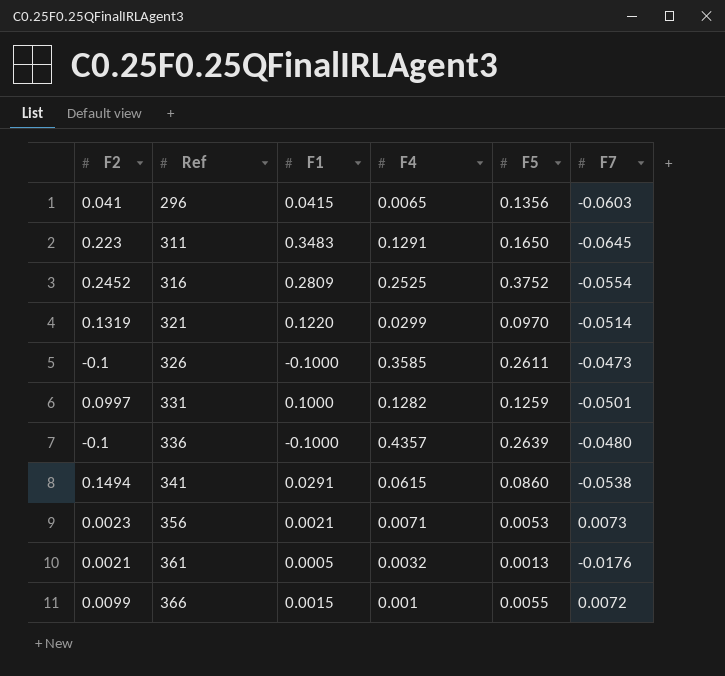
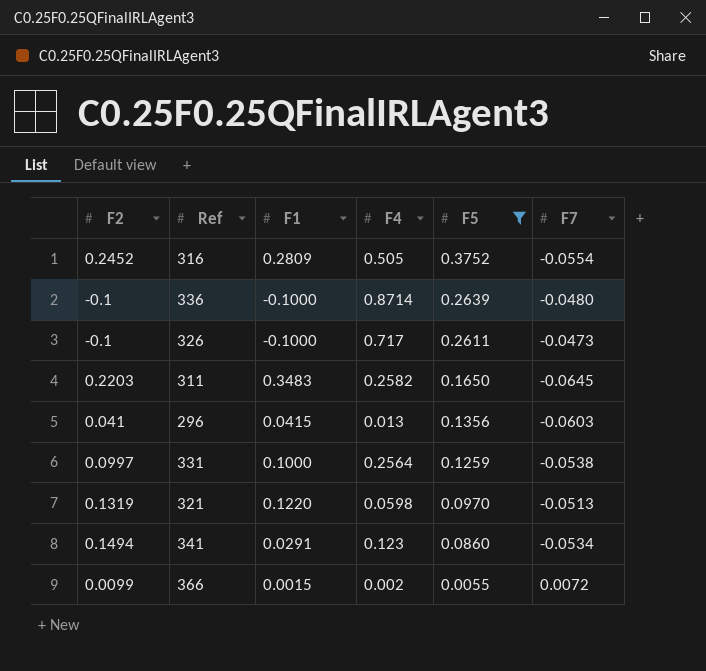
filter: none -> F5 >= 0.0055
row order: Ref ascending -> F5 descending
316 | F4: 0.2525 -> 0.505
336 | F4: 0.4357 -> 0.8714
326 | F4: 0.3585 -> 0.717
311 | F2: 0.223 -> 0.2203
311 | F4: 0.1291 -> 0.2582
296 | F4: 0.0065 -> 0.013
331 | F4: 0.1282 -> 0.2564
331 | F7: -0.0501 -> -0.0538
321 | F4: 0.0299 -> 0.0598
321 | F7: -0.0514 -> -0.0513
341 | F4: 0.0615 -> 0.123
341 | F7: -0.0538 -> -0.0534
366 | F4: 0.001 -> 0.002

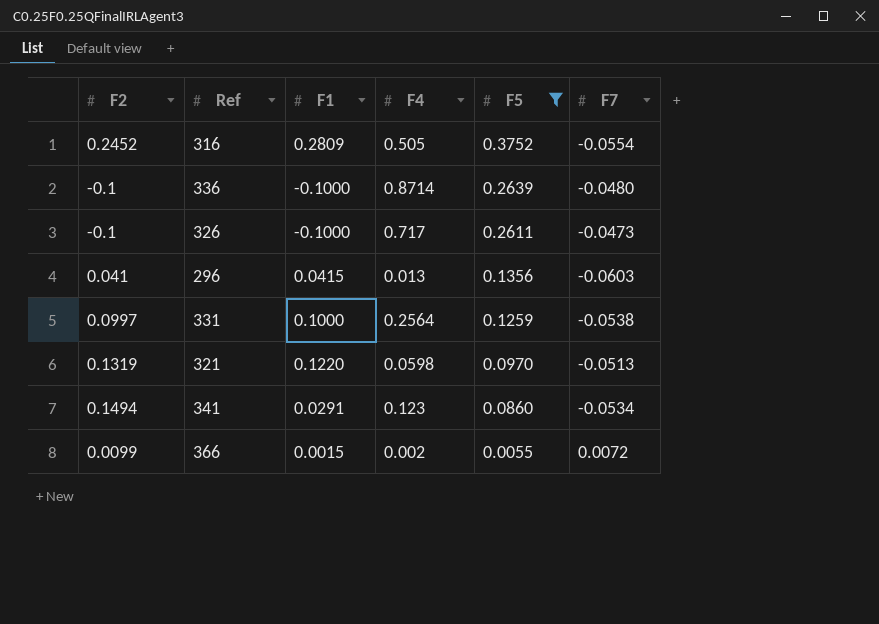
row 311: 0.2203 | 0.3483 | 0.2582 | 0.1650 | -0.0645 -> none

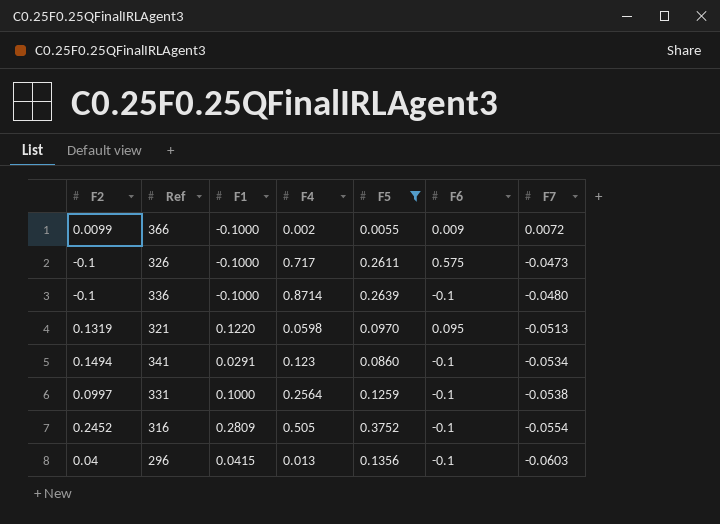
row order: F5 descending -> F7 descending
column F6 | position: none -> 6
366 | F1: 0.0015 -> -0.1000
296 | F2: 0.041 -> 0.04

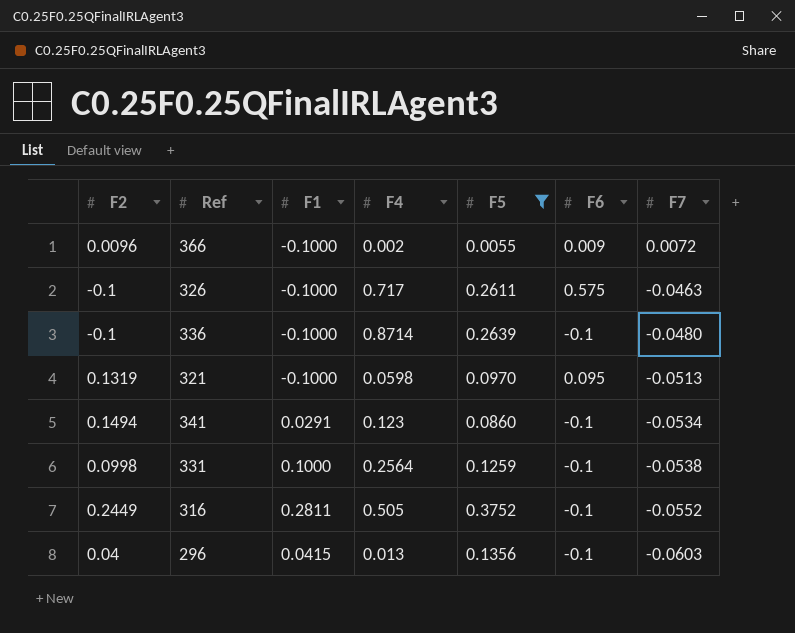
366 | F2: 0.0099 -> 0.0096
326 | F7: -0.0473 -> -0.0463
321 | F1: 0.1220 -> -0.1000
331 | F2: 0.0997 -> 0.0998
316 | F2: 0.2452 -> 0.2449
316 | F1: 0.2809 -> 0.2811
316 | F7: -0.0554 -> -0.0552

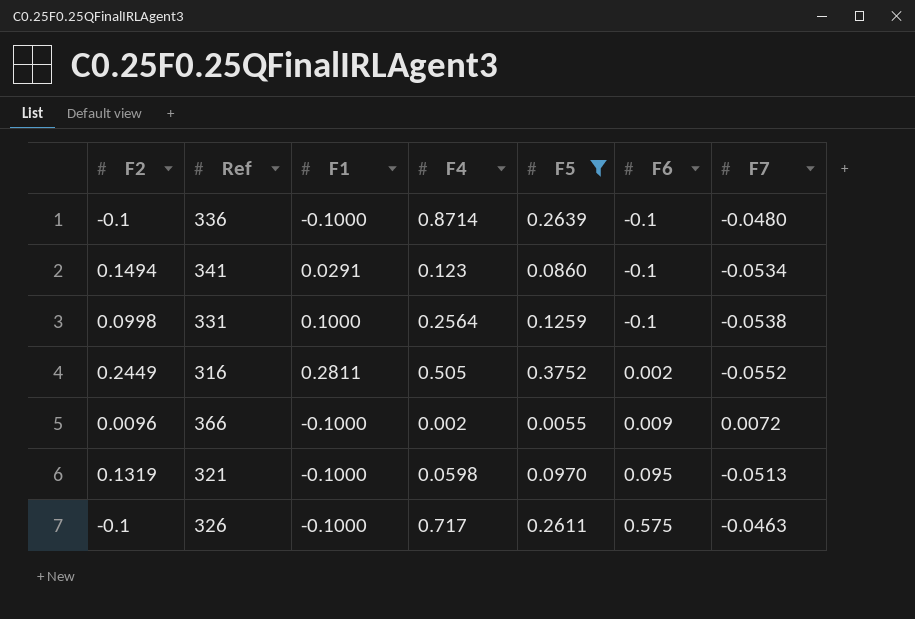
row order: F7 descending -> F6 ascending
row 296: 0.04 | 0.0415 | 0.013 | 0.1356 | -0.1 | -0.0603 -> none
316 | F6: -0.1 -> 0.002

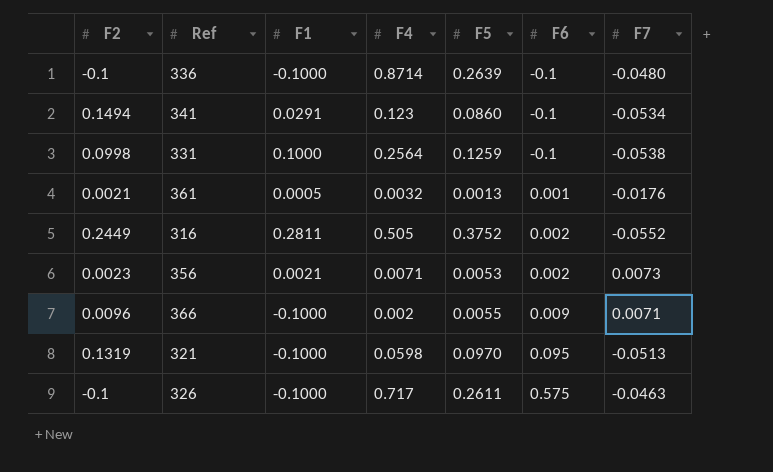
filter: F5 >= 0.0055 -> none
366 | F7: 0.0072 -> 0.0071

